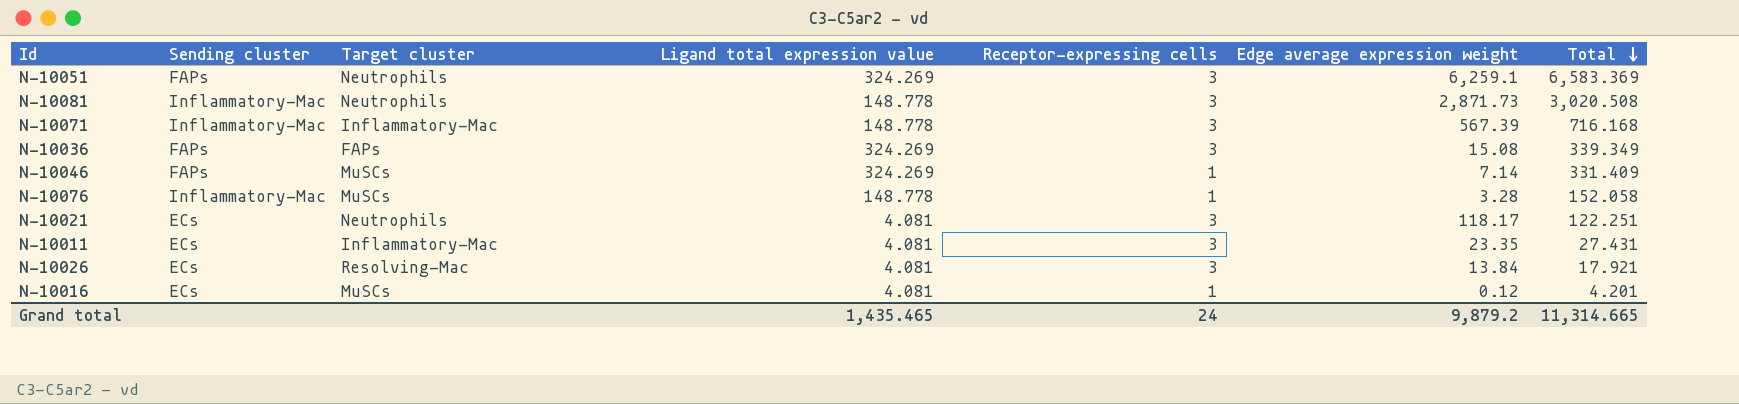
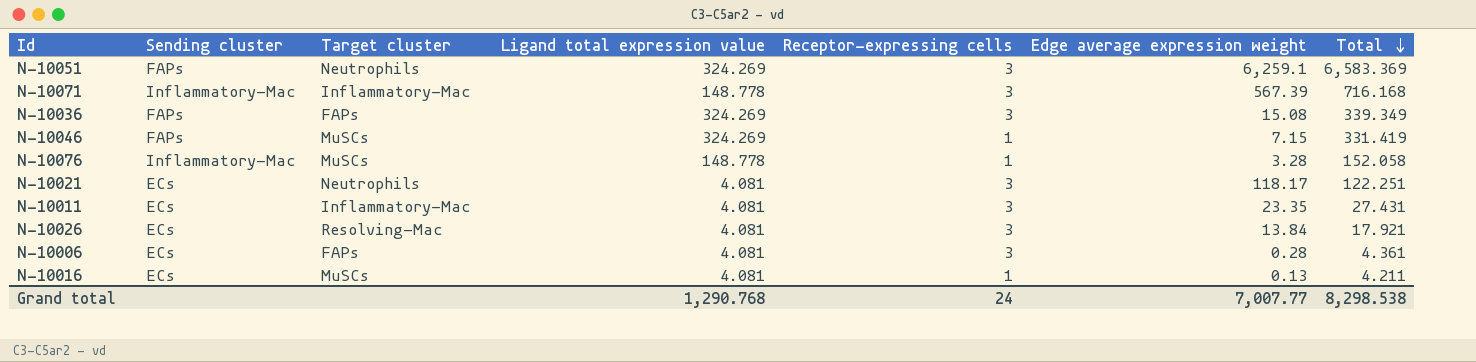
row N-10081: Inflammatory-Mac | Neutrophils | 148.778 | 3 | 2,871.73 | 3,020.508 -> none
N-10046 | Edge average expression weight: 7.14 -> 7.15
N-10046 | Total: 331.409 -> 331.419
row N-10006: none -> ECs | FAPs | 4.081 | 3 | 0.28 | 4.361
N-10016 | Edge average expression weight: 0.12 -> 0.13
N-10016 | Total: 4.201 -> 4.211
Grand total | Ligand total expression value: 1,435.465 -> 1,290.768
Grand total | Edge average expression weight: 9,879.2 -> 7,007.77
Grand total | Total: 11,314.665 -> 8,298.538

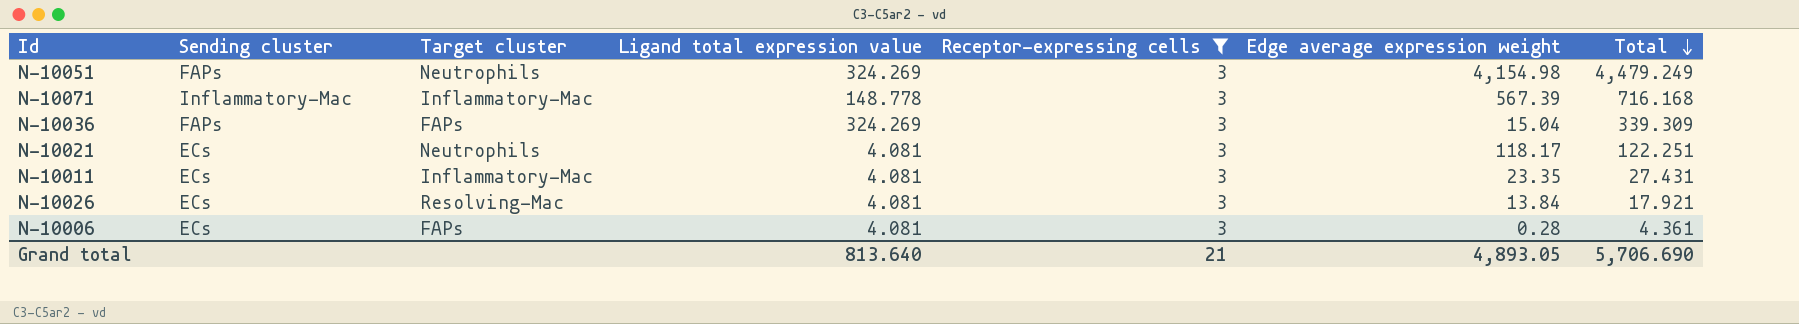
filter: none -> Receptor-expressing cells = 3
N-10051 | Edge average expression weight: 6,259.1 -> 4,154.98
N-10051 | Total: 6,583.369 -> 4,479.249
N-10036 | Edge average expression weight: 15.08 -> 15.04
N-10036 | Total: 339.349 -> 339.309
Grand total | Ligand total expression value: 1,290.768 -> 813.640
Grand total | Receptor-expressing cells: 24 -> 21
Grand total | Edge average expression weight: 7,007.77 -> 4,893.05
Grand total | Total: 8,298.538 -> 5,706.690

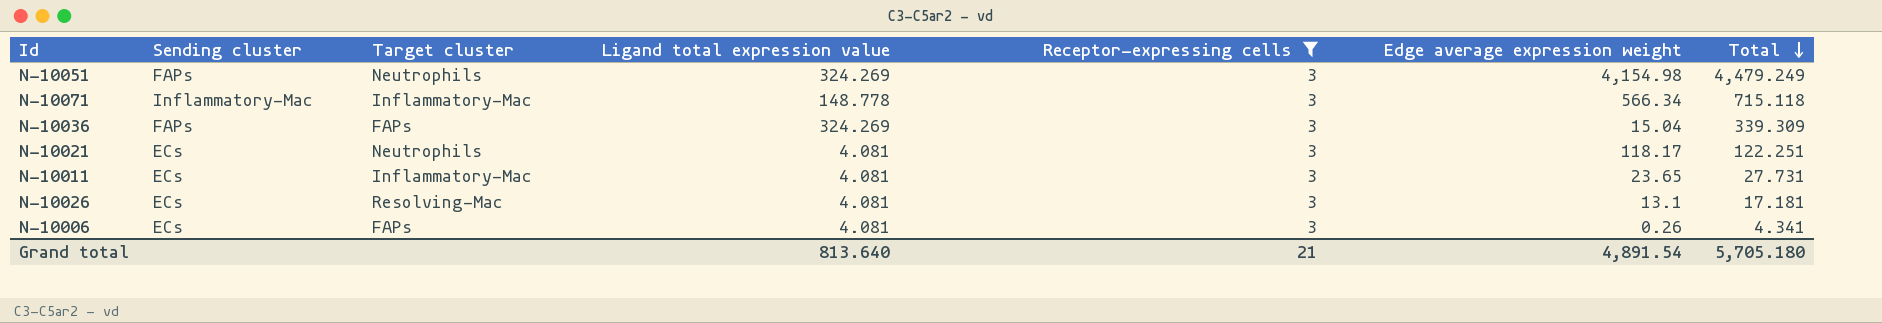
N-10071 | Edge average expression weight: 567.39 -> 566.34
N-10071 | Total: 716.168 -> 715.118
N-10011 | Edge average expression weight: 23.35 -> 23.65
N-10011 | Total: 27.431 -> 27.731
N-10026 | Edge average expression weight: 13.84 -> 13.1
N-10026 | Total: 17.921 -> 17.181
N-10006 | Edge average expression weight: 0.28 -> 0.26
N-10006 | Total: 4.361 -> 4.341
Grand total | Edge average expression weight: 4,893.05 -> 4,891.54
Grand total | Total: 5,706.690 -> 5,705.180

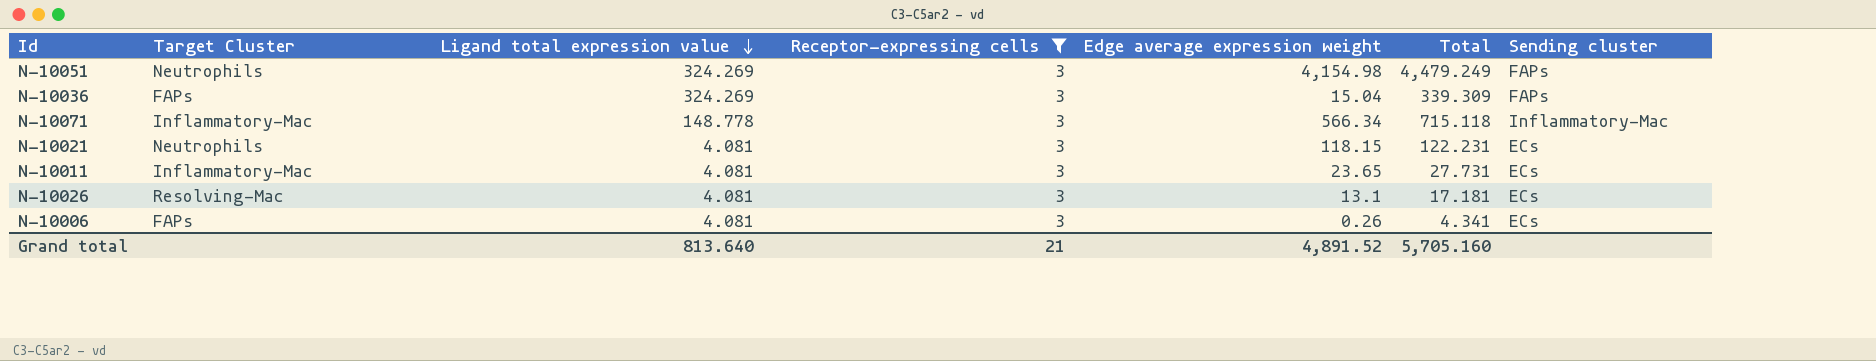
row order: Total descending -> Ligand total expression value descending
column name: Target cluster -> Target Cluster
column Sending cluster | position: 2 -> 7
N-10021 | Edge average expression weight: 118.17 -> 118.15
N-10021 | Total: 122.251 -> 122.231
Grand total | Edge average expression weight: 4,891.54 -> 4,891.52
Grand total | Total: 5,705.180 -> 5,705.160

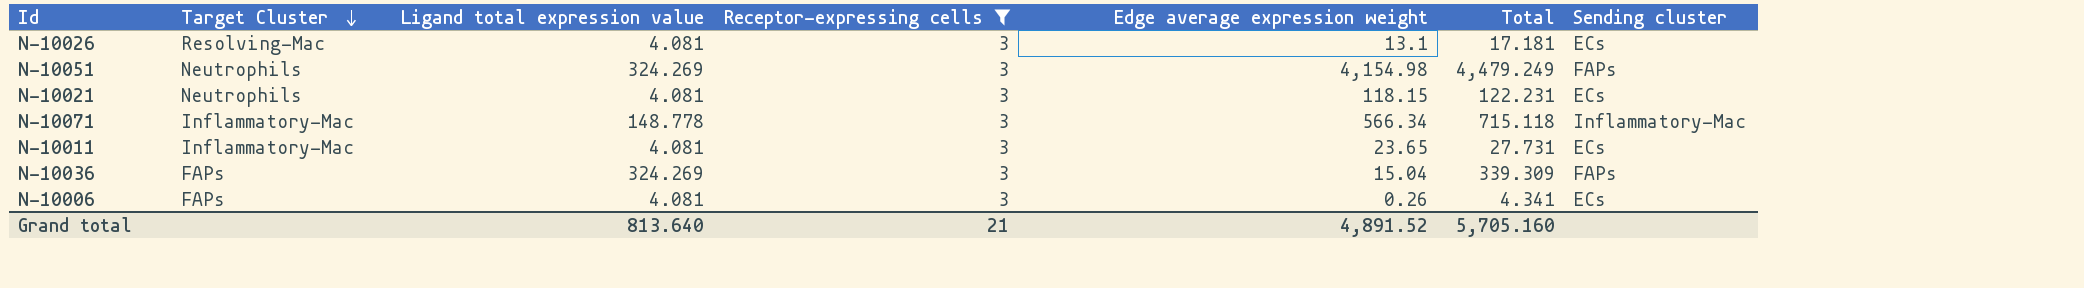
row order: Ligand total expression value descending -> Target Cluster descending

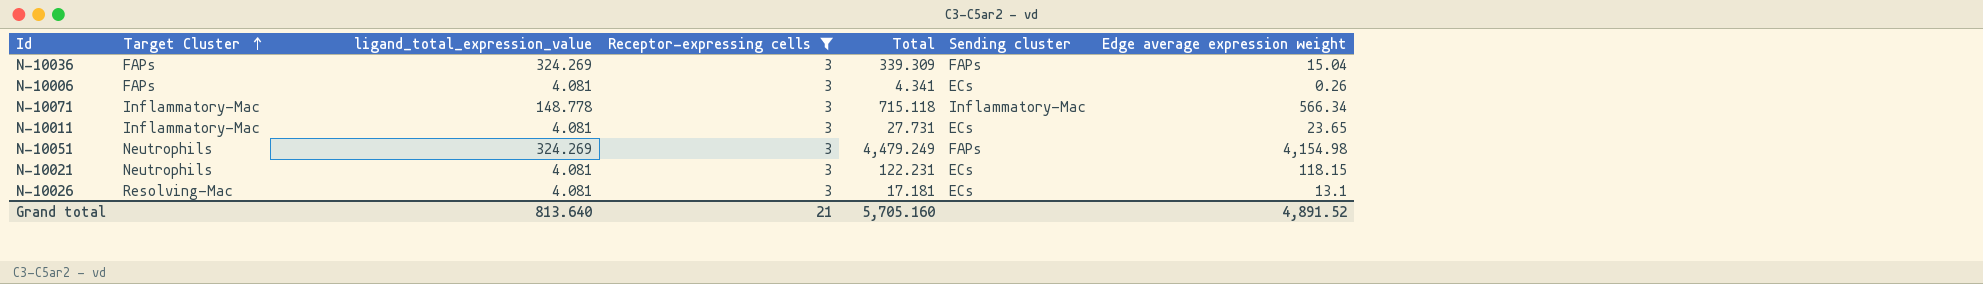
row order: Target Cluster descending -> Target Cluster ascending
column name: Ligand total expression value -> ligand_total_expression_value
column Edge average expression weight | position: 5 -> 7

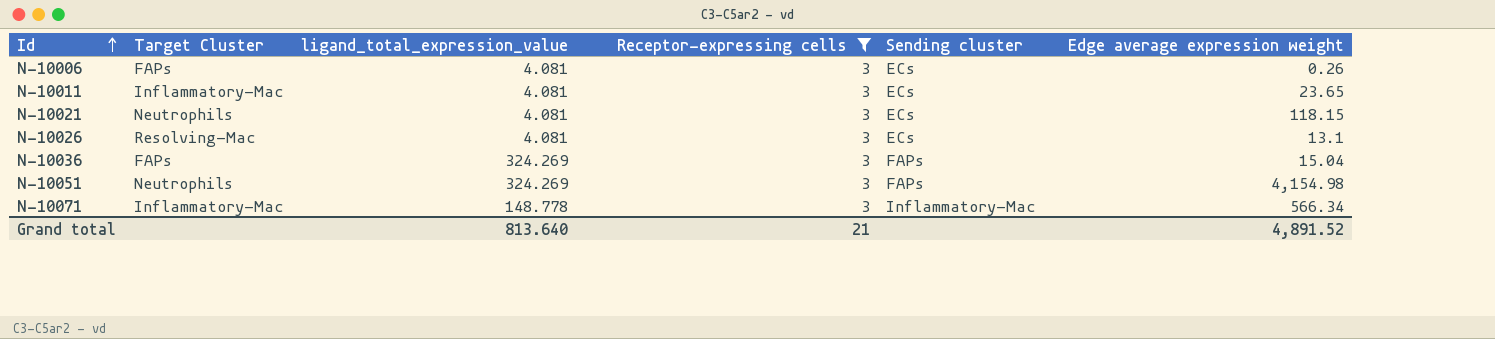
row order: Target Cluster ascending -> Id ascending
column Total | formula: [ligand_total_expression_value] + [Edge average expression weight] -> none

